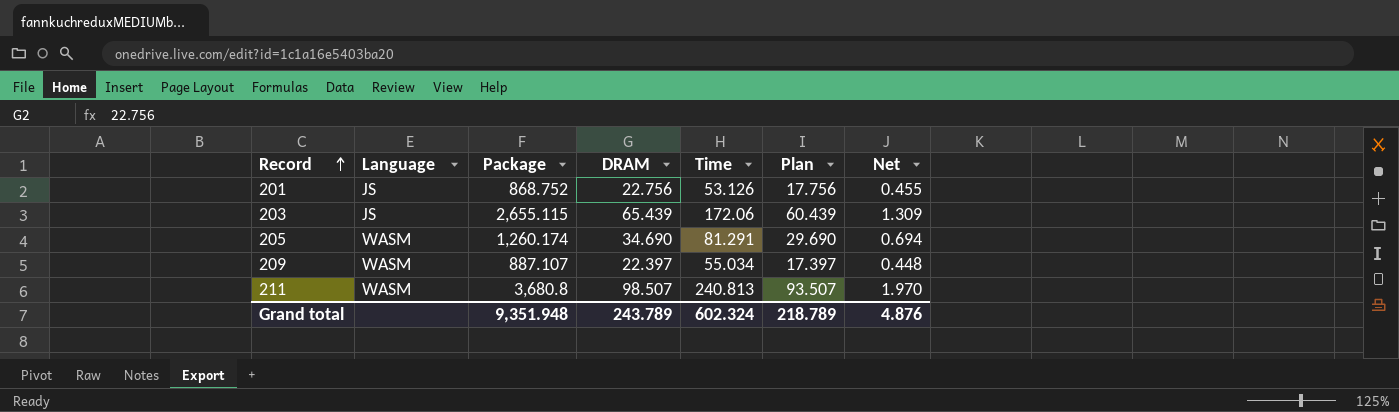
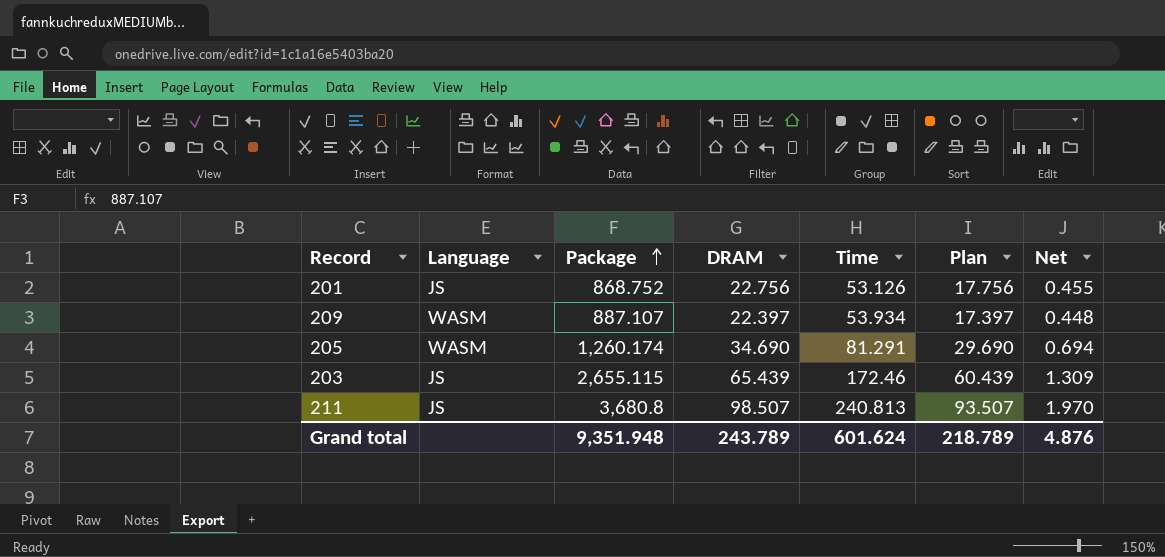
row order: Record ascending -> Package ascending
209 | Time: 55.034 -> 53.934
203 | Time: 172.06 -> 172.46
211 | Language: WASM -> JS
Grand total | Time: 602.324 -> 601.624

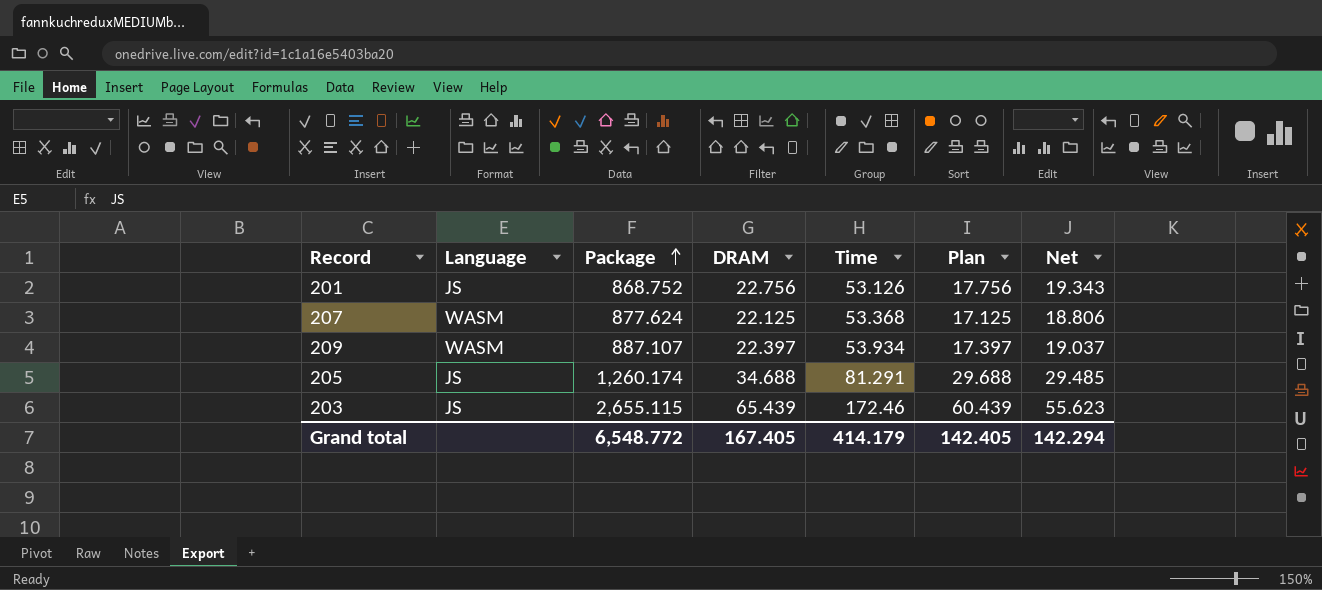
column Net | formula: [DRAM] * 0.02 -> [DRAM] * 0.85
row 211: JS | 3,680.8 | 98.507 | 240.813 | 93.507 | 1.970 -> none
row 207: none -> WASM | 877.624 | 22.125 | 53.368 | 17.125 | 18.806
205 | Language: WASM -> JS
205 | DRAM: 34.690 -> 34.688
205 | Plan: 29.690 -> 29.688
Grand total | Package: 9,351.948 -> 6,548.772
Grand total | DRAM: 243.789 -> 167.405
Grand total | Time: 601.624 -> 414.179
Grand total | Plan: 218.789 -> 142.405
Grand total | Net: 4.876 -> 142.294

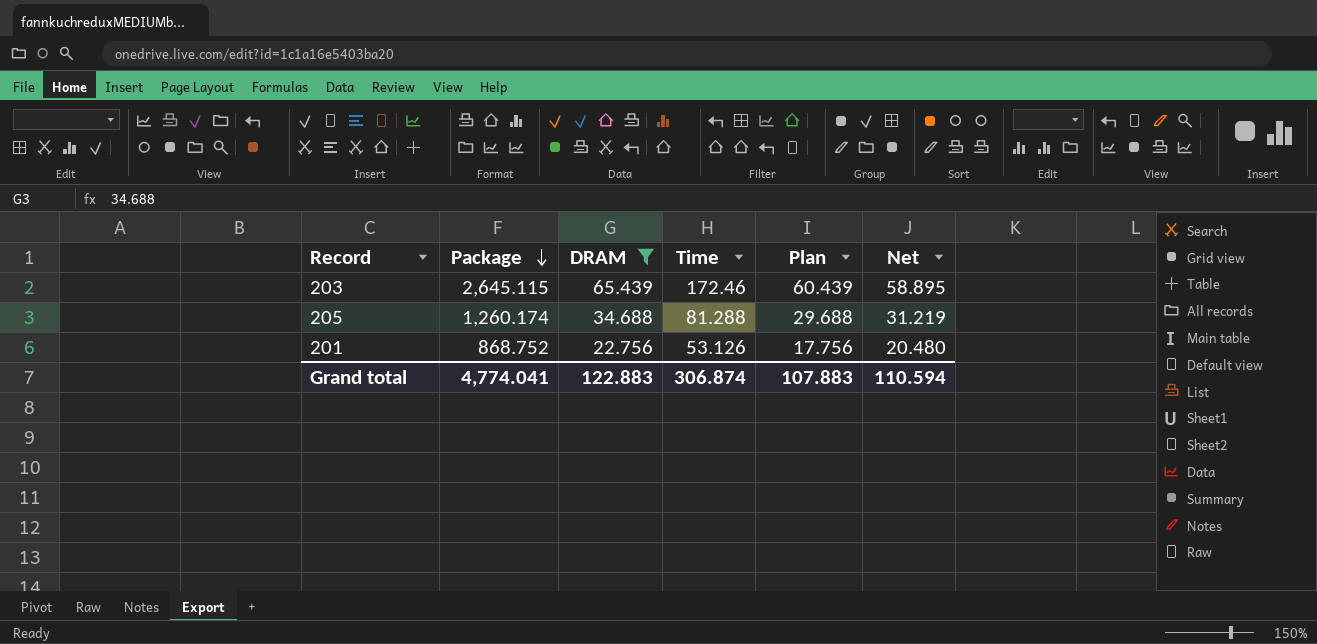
filter: none -> DRAM >= 22.756
row order: Package ascending -> Package descending
column Language | position: 2 -> none
column Net | formula: [DRAM] * 0.85 -> [DRAM] * 0.9
203 | Package: 2,655.115 -> 2,645.115
205 | Time: 81.291 -> 81.288
Grand total | Package: 6,548.772 -> 4,774.041
Grand total | DRAM: 167.405 -> 122.883
Grand total | Time: 414.179 -> 306.874
Grand total | Plan: 142.405 -> 107.883
Grand total | Net: 142.294 -> 110.594

